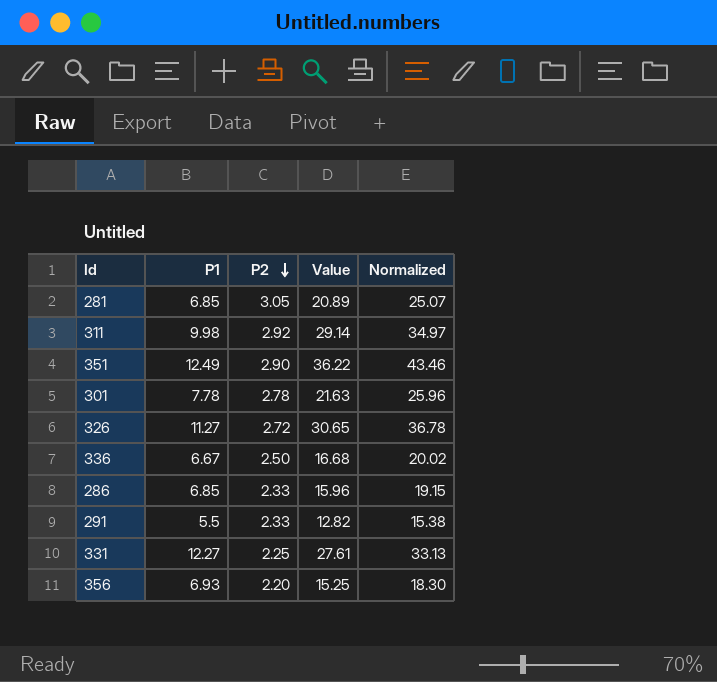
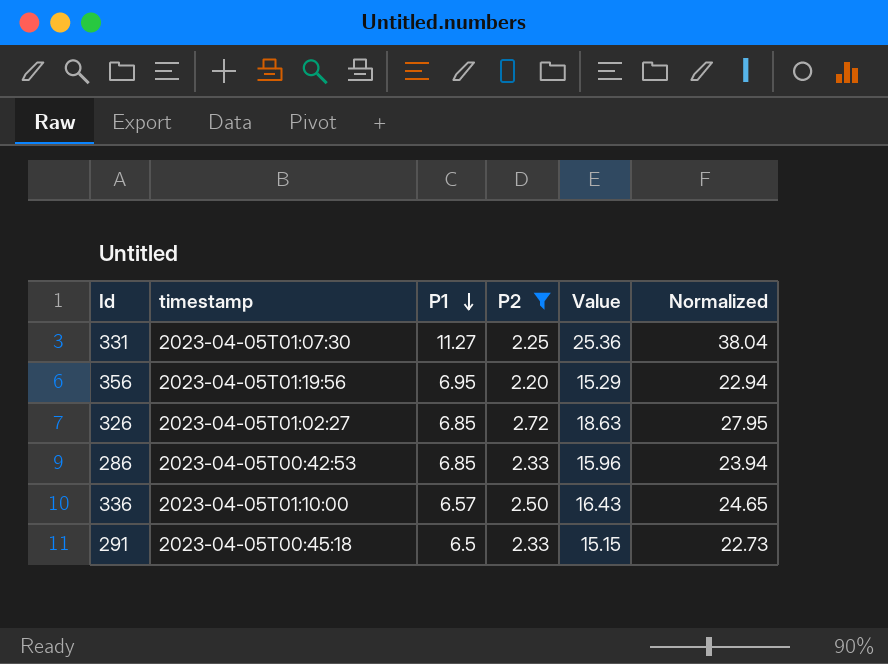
filter: none -> P2 <= 2.72
row order: P2 descending -> P1 descending
column timestamp | position: none -> 2
column Normalized | formula: [Value] * 1.2 -> [Value] * 1.5
331 | P1: 12.27 -> 11.27
331 | Value: 27.61 -> 25.36
356 | P1: 6.93 -> 6.95
356 | Value: 15.25 -> 15.29
326 | P1: 11.27 -> 6.85
326 | Value: 30.65 -> 18.63
336 | P1: 6.67 -> 6.57
336 | Value: 16.68 -> 16.43
291 | P1: 5.5 -> 6.5
291 | Value: 12.82 -> 15.15

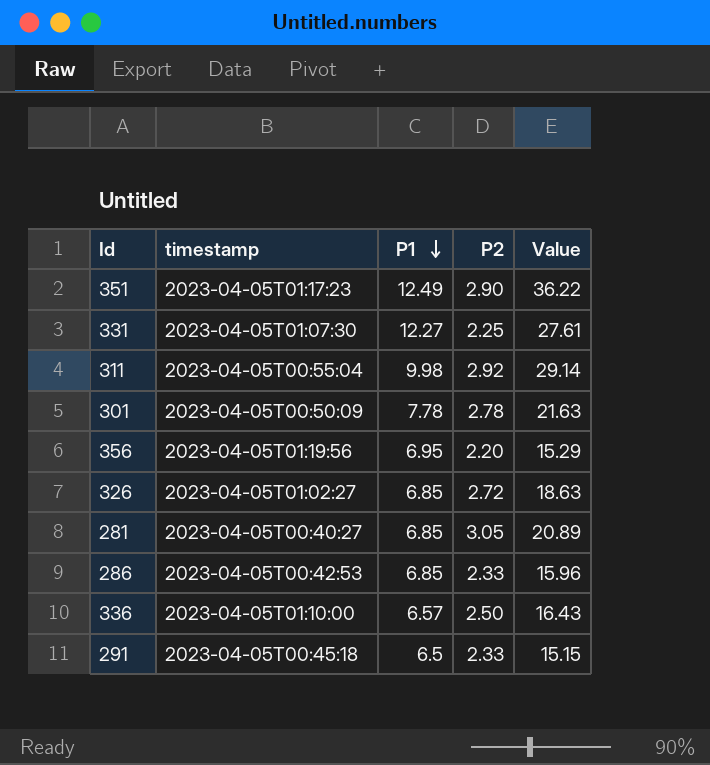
filter: P2 <= 2.72 -> none
column Normalized | formula: [Value] * 1.5 -> none
331 | P1: 11.27 -> 12.27
331 | Value: 25.36 -> 27.61

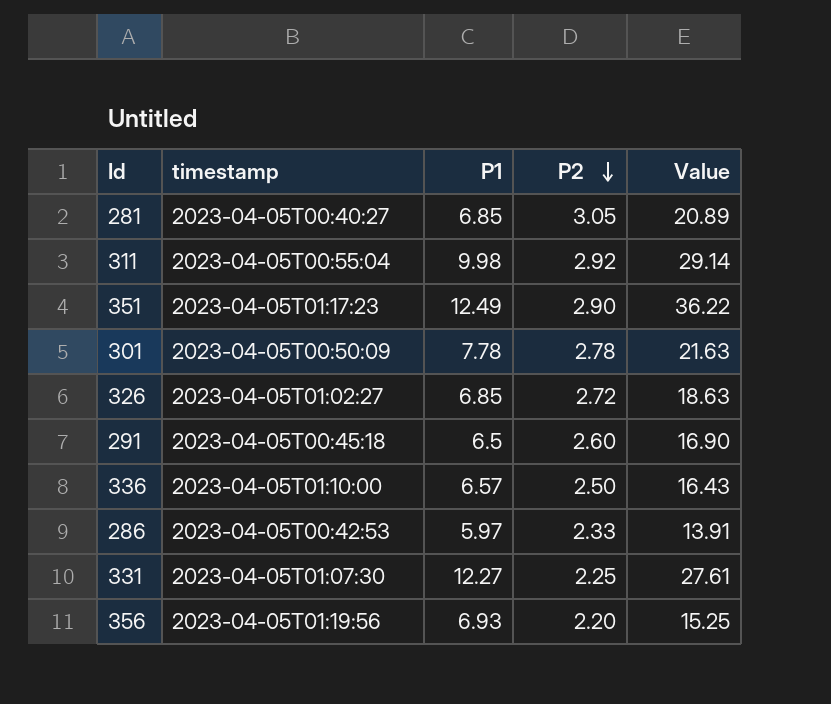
row order: P1 descending -> P2 descending
291 | P2: 2.33 -> 2.60
291 | Value: 15.15 -> 16.90
286 | P1: 6.85 -> 5.97
286 | Value: 15.96 -> 13.91
356 | P1: 6.95 -> 6.93
356 | Value: 15.29 -> 15.25

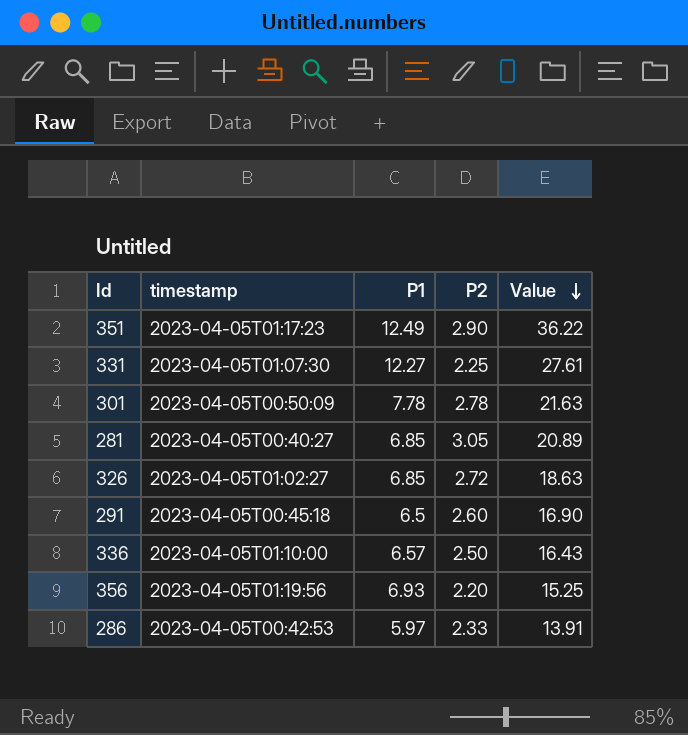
row order: P2 descending -> Value descending
row 311: 2023-04-05T00:55:04 | 9.98 | 2.92 | 29.14 -> none

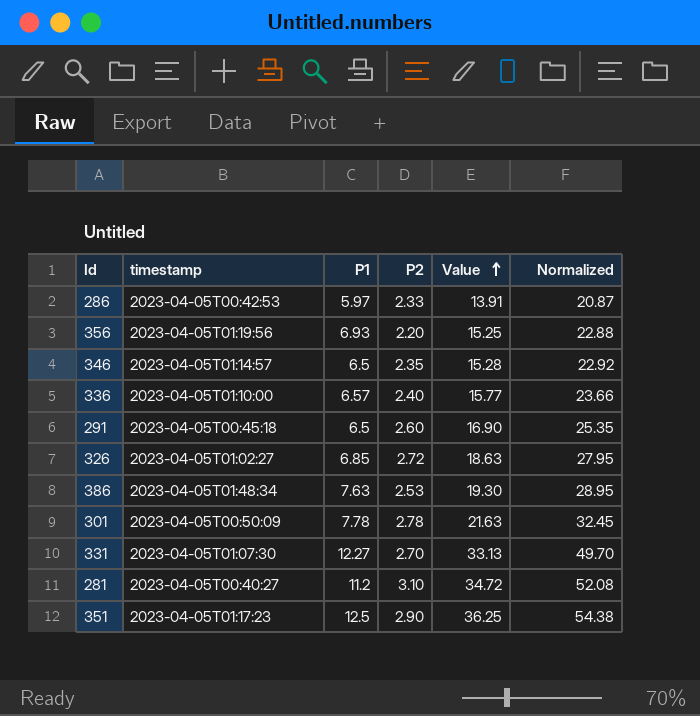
row order: Value descending -> Value ascending
column Normalized | formula: none -> [Value] * 1.5
row 346: none -> 2023-04-05T01:14:57 | 6.5 | 2.35 | 15.28 | 22.92
336 | P2: 2.50 -> 2.40
336 | Value: 16.43 -> 15.77
row 386: none -> 2023-04-05T01:48:34 | 7.63 | 2.53 | 19.30 | 28.95
331 | P2: 2.25 -> 2.70
331 | Value: 27.61 -> 33.13
281 | P1: 6.85 -> 11.2
281 | P2: 3.05 -> 3.10
281 | Value: 20.89 -> 34.72
351 | P1: 12.49 -> 12.5
351 | Value: 36.22 -> 36.25

